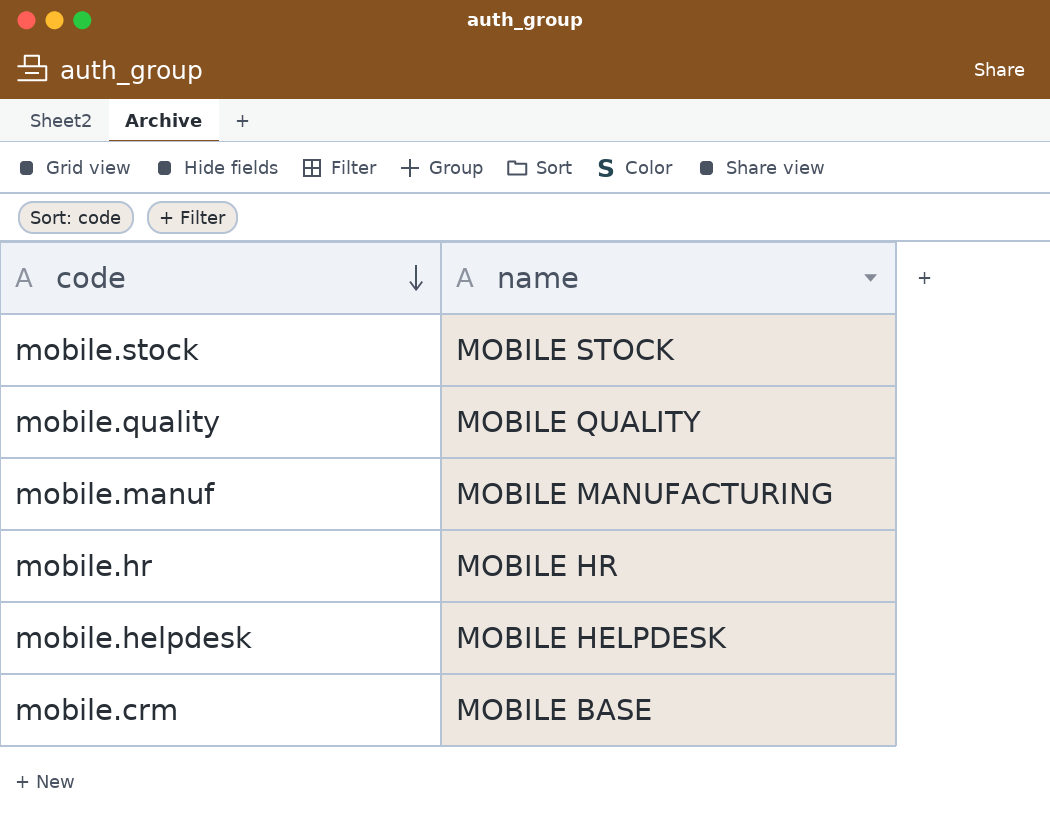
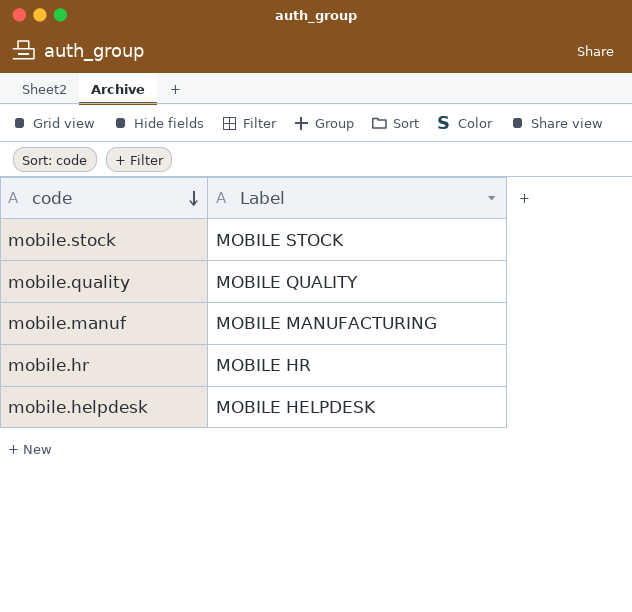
column name: name -> Label
row mobile.crm: MOBILE BASE -> none

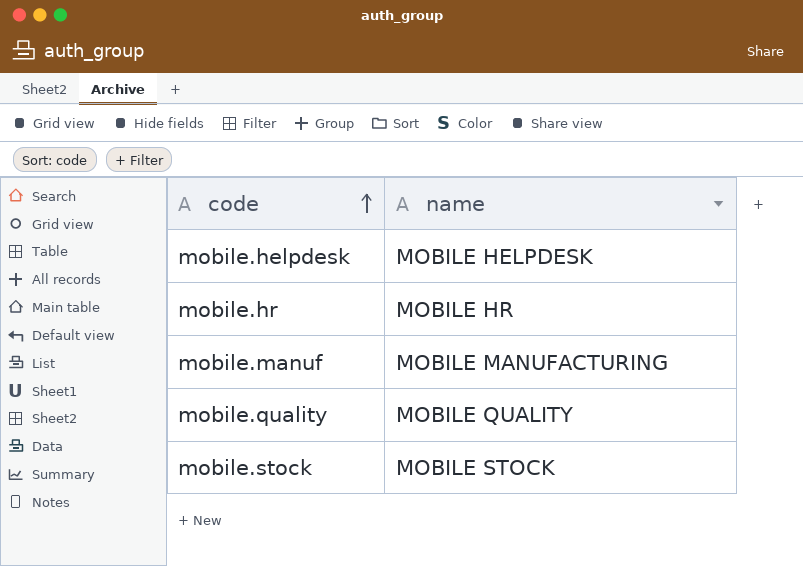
row order: code descending -> code ascending
column name: Label -> name

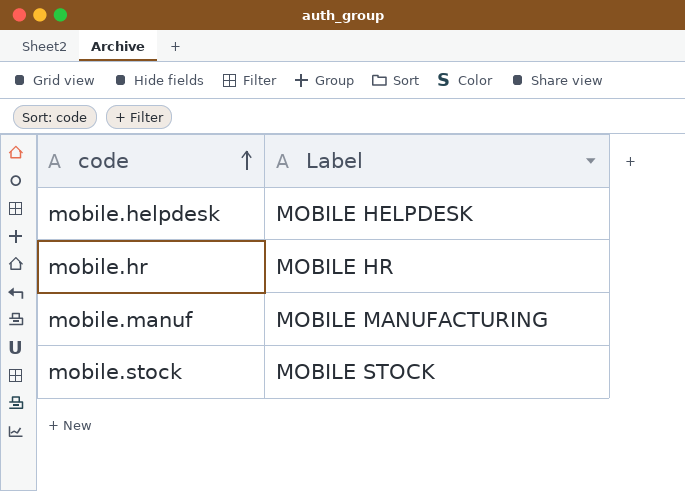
column name: name -> Label
row mobile.quality: MOBILE QUALITY -> none

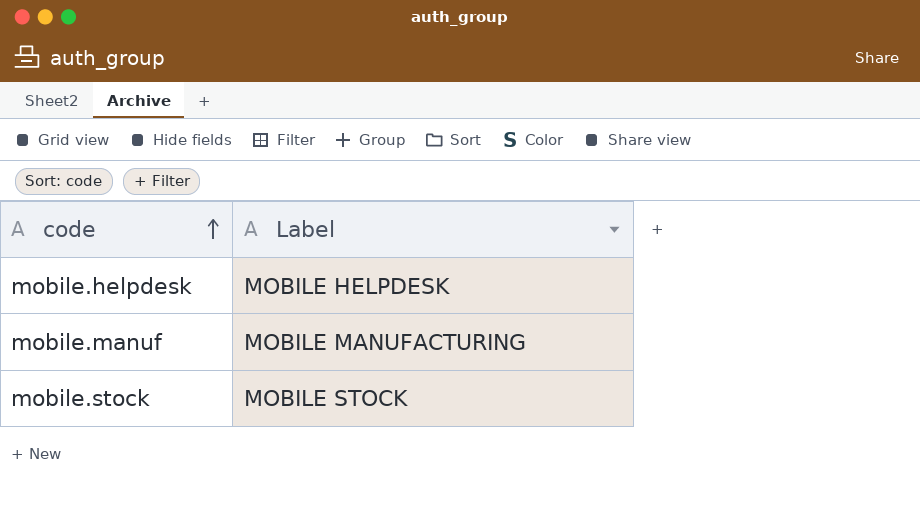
row mobile.hr: MOBILE HR -> none

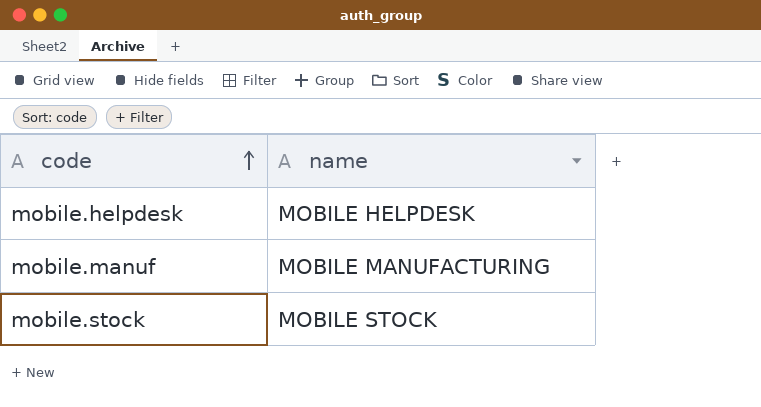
column name: Label -> name

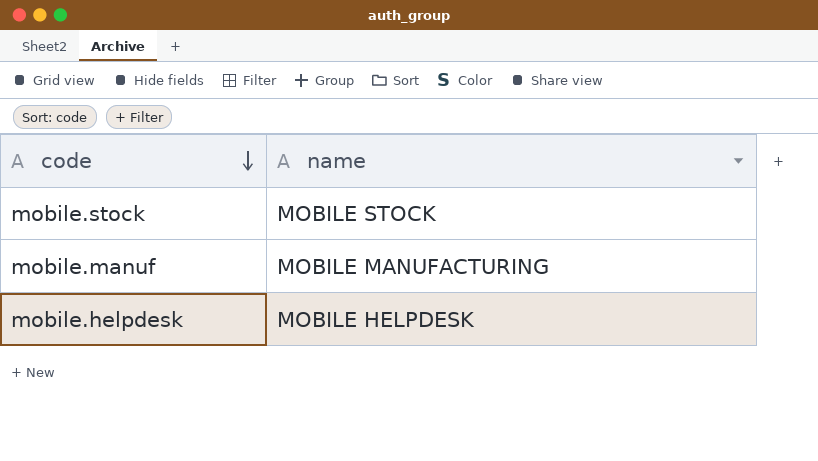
row order: code ascending -> code descending

